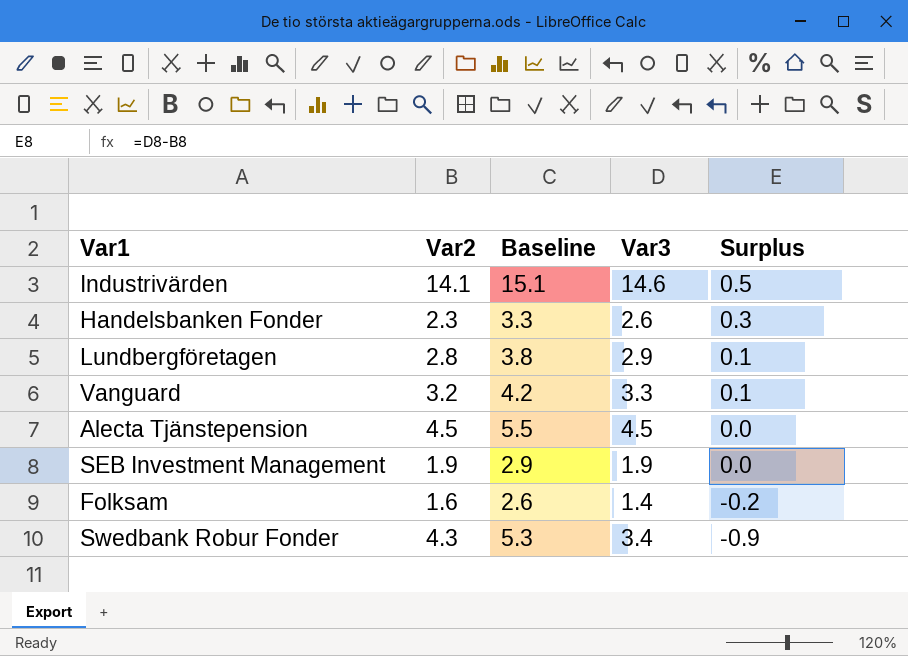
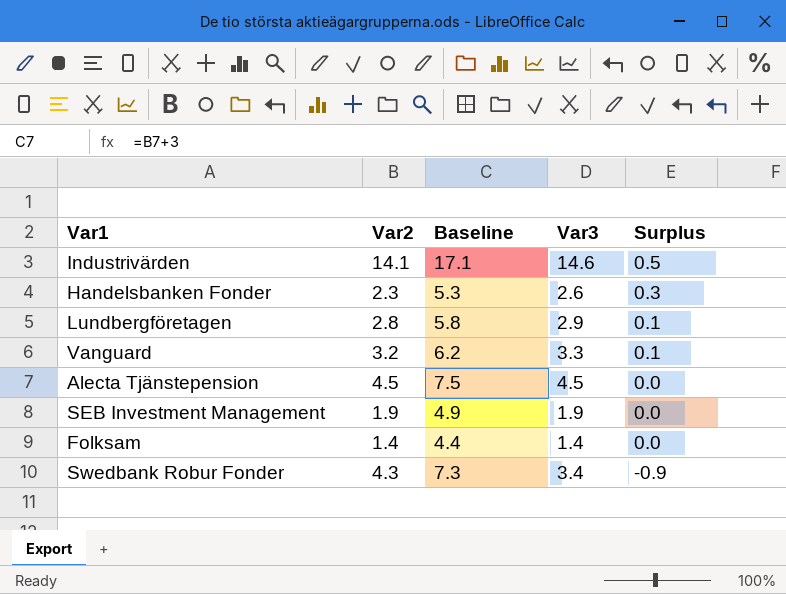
column Baseline | formula: [Var2] + 1 -> [Var2] + 3
Folksam | Var2: 1.6 -> 1.4
Folksam | Surplus: -0.2 -> 0.0

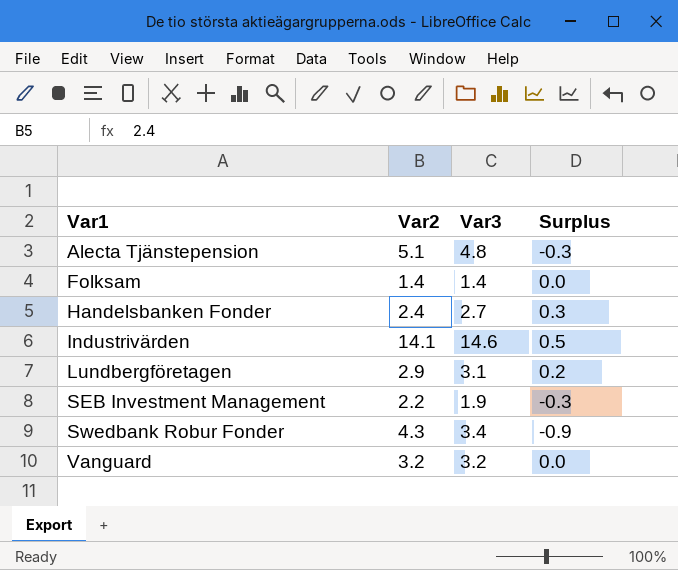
row order: Surplus descending -> Var1 ascending
column Baseline | formula: [Var2] + 3 -> none
Alecta Tjänstepension | Var2: 4.5 -> 5.1
Alecta Tjänstepension | Var3: 4.5 -> 4.8
Alecta Tjänstepension | Surplus: 0.0 -> -0.3
Handelsbanken Fonder | Var2: 2.3 -> 2.4
Handelsbanken Fonder | Var3: 2.6 -> 2.7
Lundbergföretagen | Var2: 2.8 -> 2.9
Lundbergföretagen | Var3: 2.9 -> 3.1
Lundbergföretagen | Surplus: 0.1 -> 0.2
SEB Investment Management | Var2: 1.9 -> 2.2
SEB Investment Management | Surplus: 0.0 -> -0.3
Vanguard | Var3: 3.3 -> 3.2
Vanguard | Surplus: 0.1 -> 0.0

